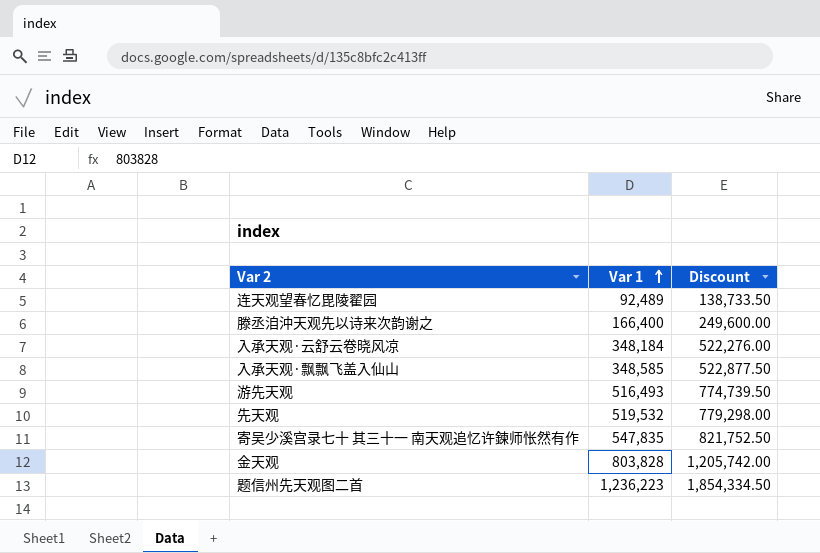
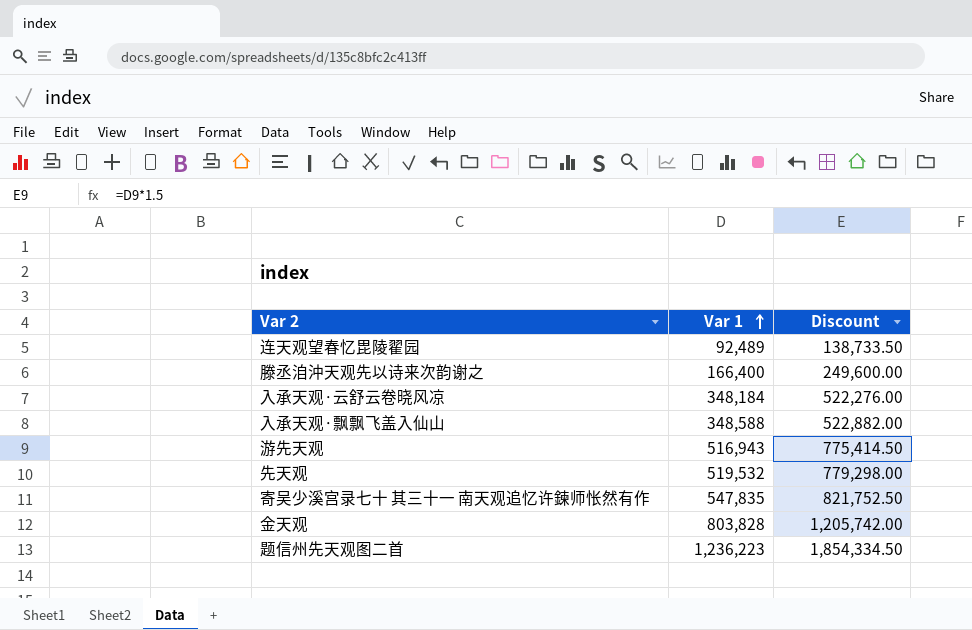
入承天观·飘飘飞盖入仙山 | Var 1: 348,585 -> 348,588
入承天观·飘飘飞盖入仙山 | Discount: 522,877.50 -> 522,882.00
游先天观 | Var 1: 516,493 -> 516,943
游先天观 | Discount: 774,739.50 -> 775,414.50

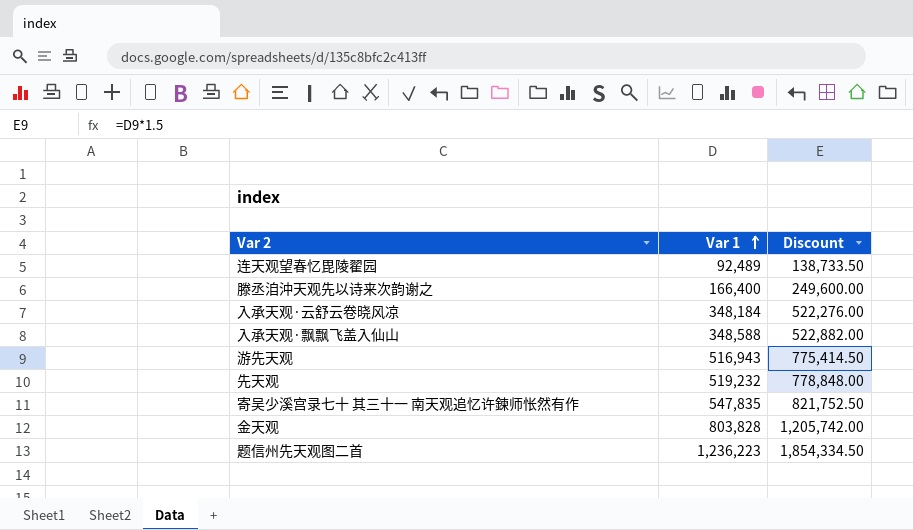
先天观 | Var 1: 519,532 -> 519,232
先天观 | Discount: 779,298.00 -> 778,848.00

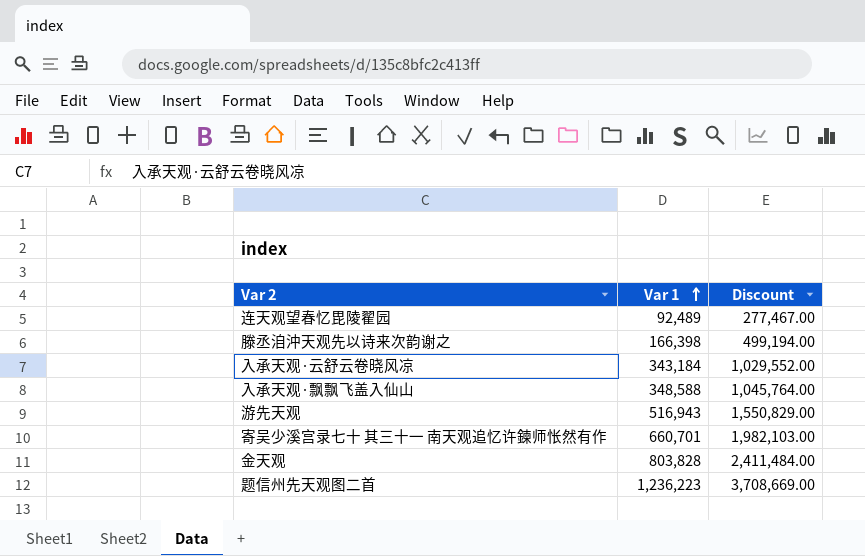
column Discount | formula: [Var 1] * 1.5 -> [Var 1] * 3
row 先天观: 519,232 | 778,848.00 -> none
滕丞洎沖天观先以诗来次韵谢之 | Var 1: 166,400 -> 166,398
入承天观·云舒云卷晓风凉 | Var 1: 348,184 -> 343,184
寄吴少溪宫录七十 其三十一 南天观追忆许鍊师怅然有作 | Var 1: 547,835 -> 660,701

